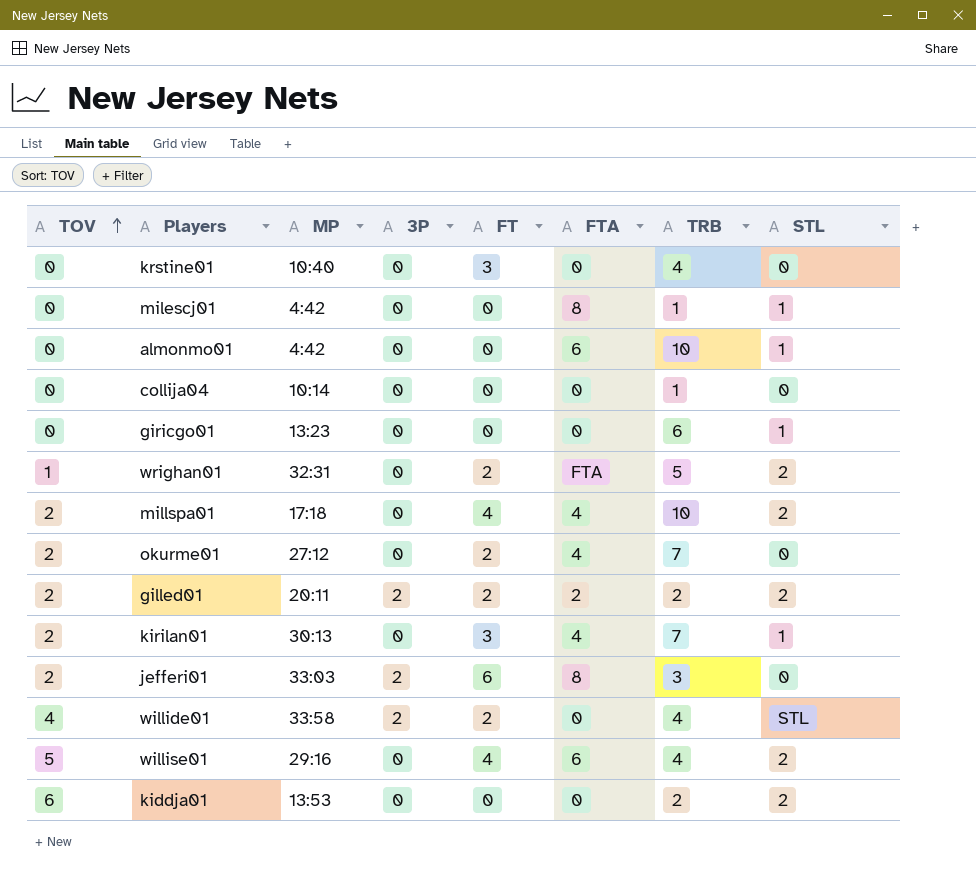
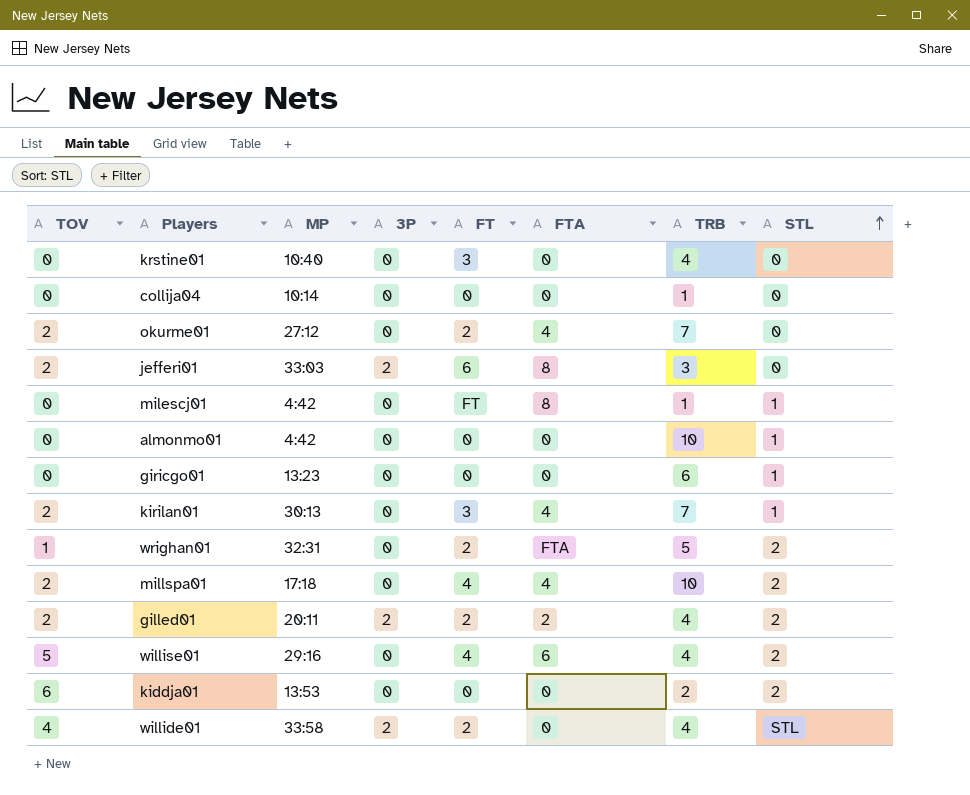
row order: TOV ascending -> STL ascending
milescj01 | FT: 0 -> FT
almonmo01 | FTA: 6 -> 0
gilled01 | TRB: 2 -> 4

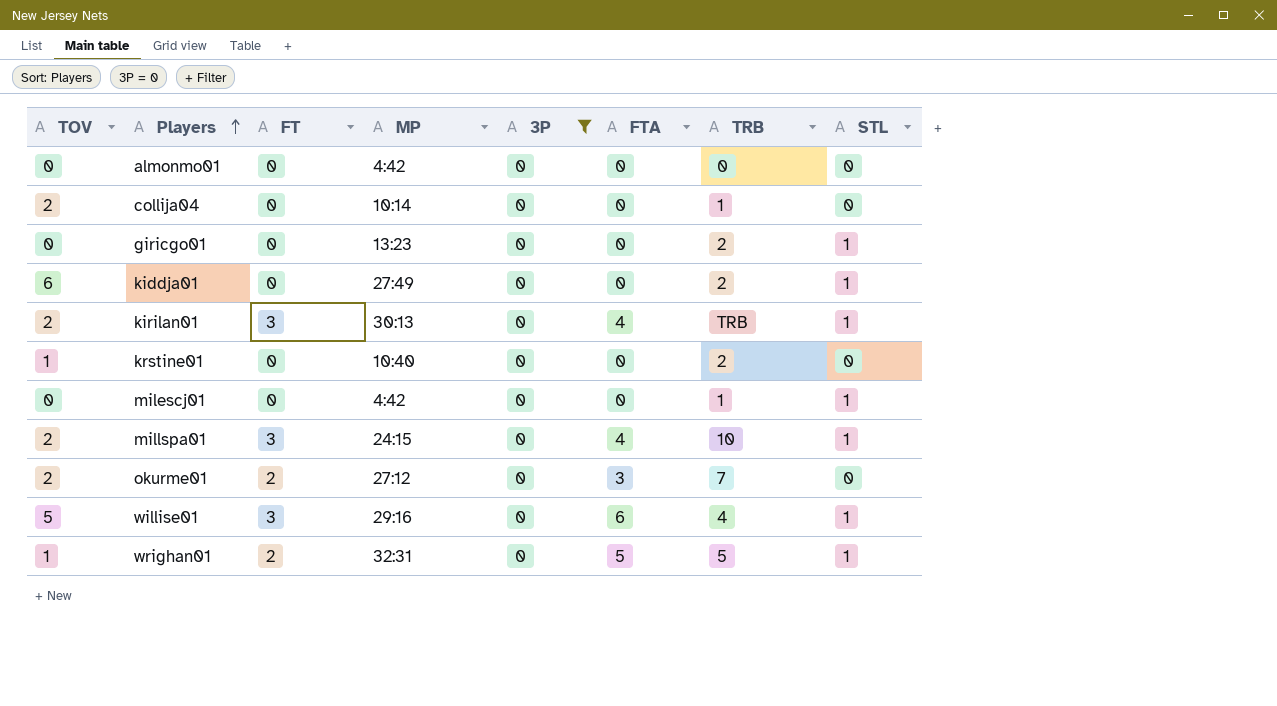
filter: none -> 3P = 0
row order: STL ascending -> Players ascending
column FT | position: 5 -> 3
almonmo01 | TRB: 10 -> 0
almonmo01 | STL: 1 -> 0
collija04 | TOV: 0 -> 2
giricgo01 | TRB: 6 -> 2
kiddja01 | MP: 13:53 -> 27:49
kiddja01 | STL: 2 -> 1
kirilan01 | TRB: 7 -> TRB
krstine01 | TOV: 0 -> 1
krstine01 | FT: 3 -> 0
krstine01 | TRB: 4 -> 2
milescj01 | FT: FT -> 0
milescj01 | FTA: 8 -> 0
millspa01 | FT: 4 -> 3
millspa01 | MP: 17:18 -> 24:15
millspa01 | STL: 2 -> 1
okurme01 | FTA: 4 -> 3
willise01 | FT: 4 -> 3
willise01 | STL: 2 -> 1
wrighan01 | FTA: FTA -> 5
wrighan01 | STL: 2 -> 1

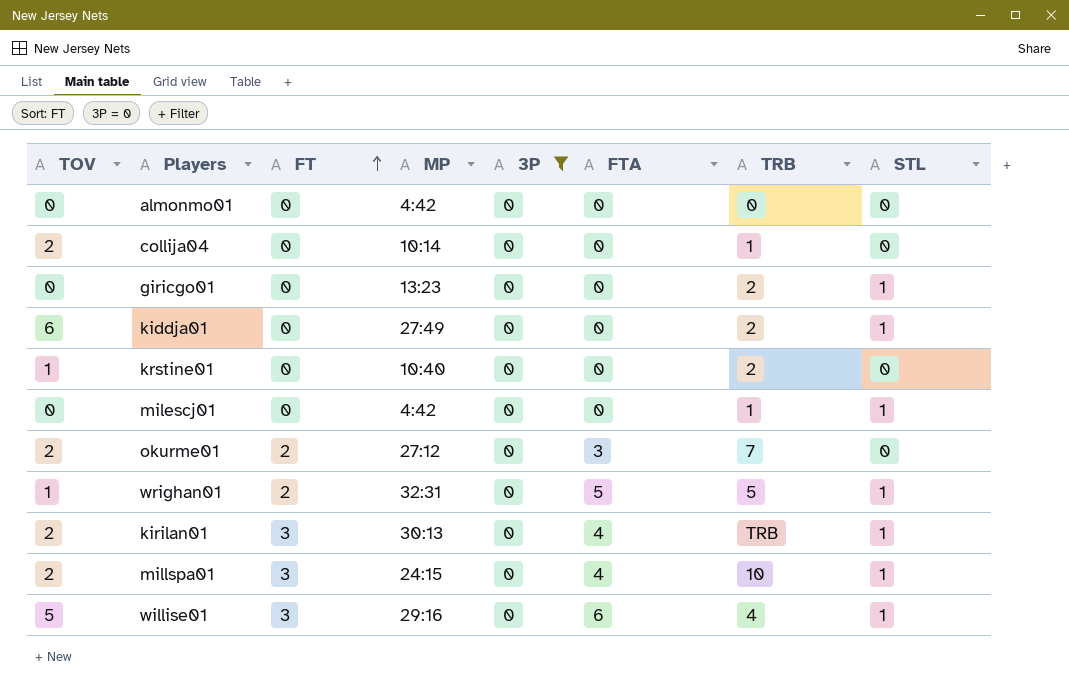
row order: Players ascending -> FT ascending

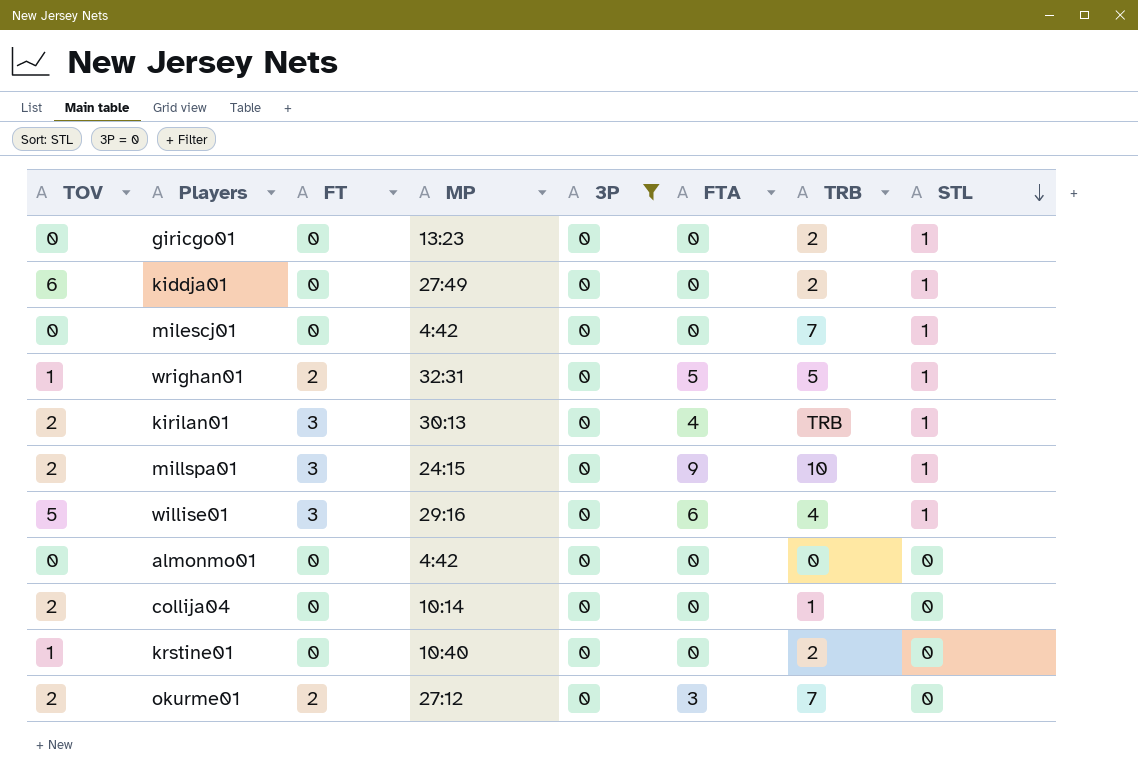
row order: FT ascending -> STL descending
milescj01 | TRB: 1 -> 7
millspa01 | FTA: 4 -> 9

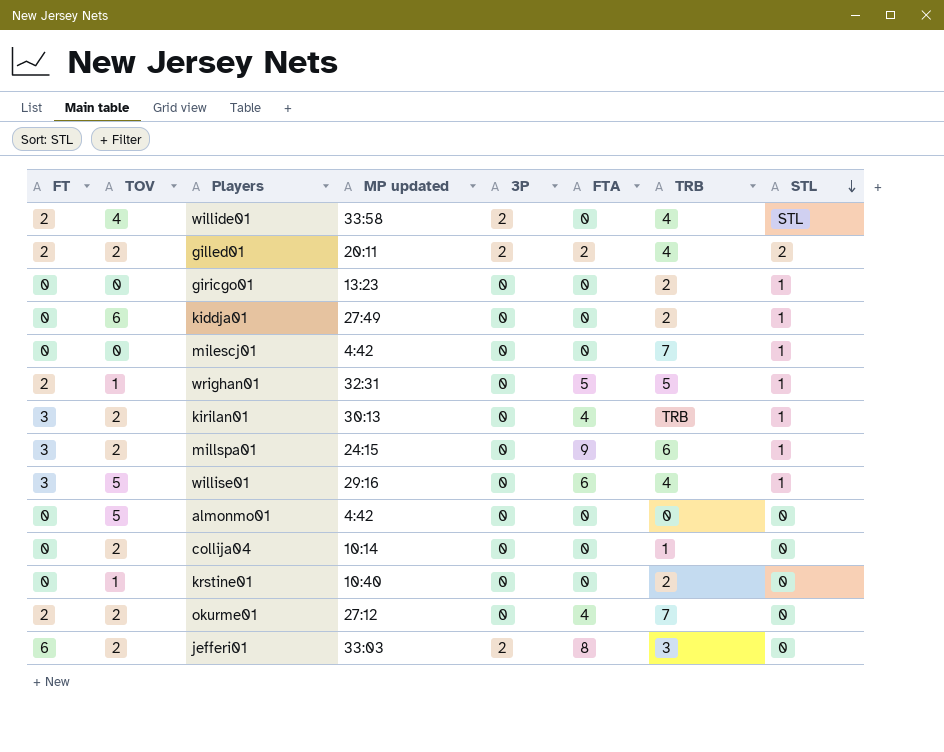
filter: 3P = 0 -> none
column FT | position: 3 -> 1
column name: MP -> MP updated
millspa01 | TRB: 10 -> 6
almonmo01 | TOV: 0 -> 5
okurme01 | FTA: 3 -> 4

